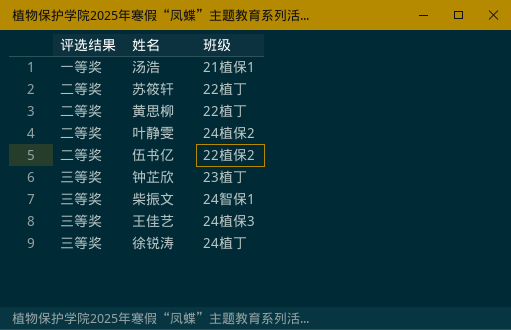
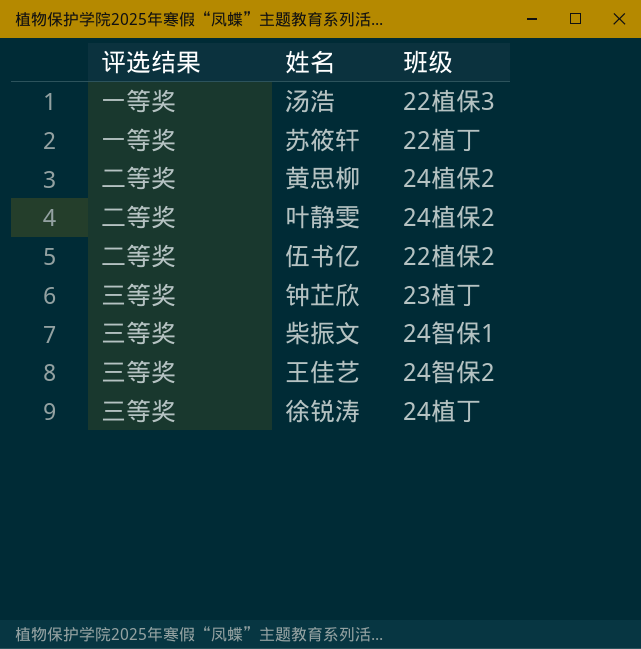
汤浩 | 班级: 21植保1 -> 22植保3
苏筱轩 | 评选结果: 二等奖 -> 一等奖
黄思柳 | 班级: 22植丁 -> 24植保2
王佳艺 | 班级: 24植保3 -> 24智保2

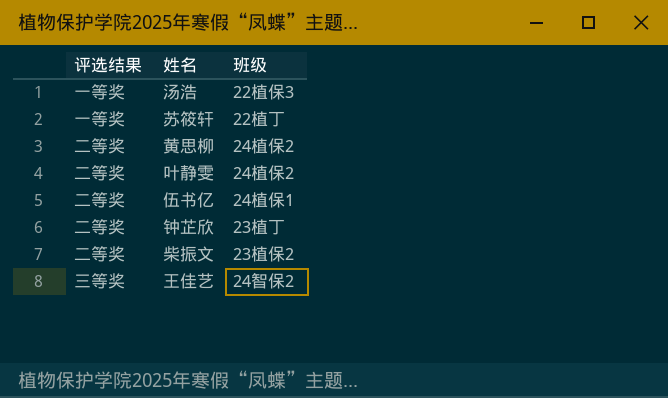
row 徐锐涛: 三等奖 | 24植丁 -> none
伍书亿 | 班级: 22植保2 -> 24植保1
钟芷欣 | 评选结果: 三等奖 -> 二等奖
柴振文 | 评选结果: 三等奖 -> 二等奖
柴振文 | 班级: 24智保1 -> 23植保2

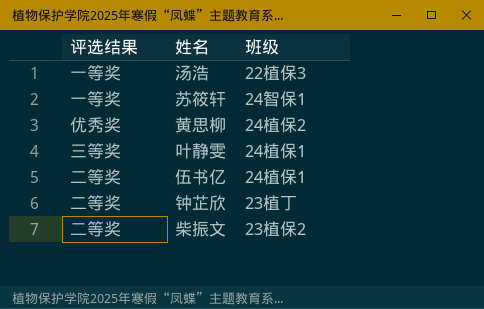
row 王佳艺: 三等奖 | 24智保2 -> none
苏筱轩 | 班级: 22植丁 -> 24智保1
黄思柳 | 评选结果: 二等奖 -> 优秀奖
叶静雯 | 评选结果: 二等奖 -> 三等奖
叶静雯 | 班级: 24植保2 -> 24植保1

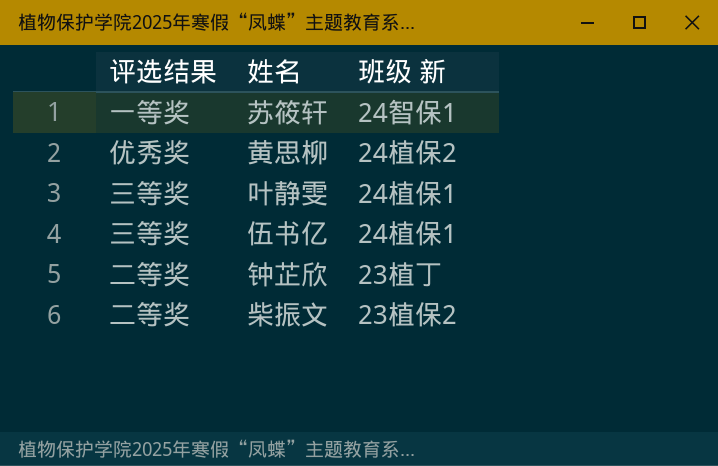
column name: 班级 -> 班级 新
row 汤浩: 一等奖 | 22植保3 -> none
伍书亿 | 评选结果: 二等奖 -> 三等奖

